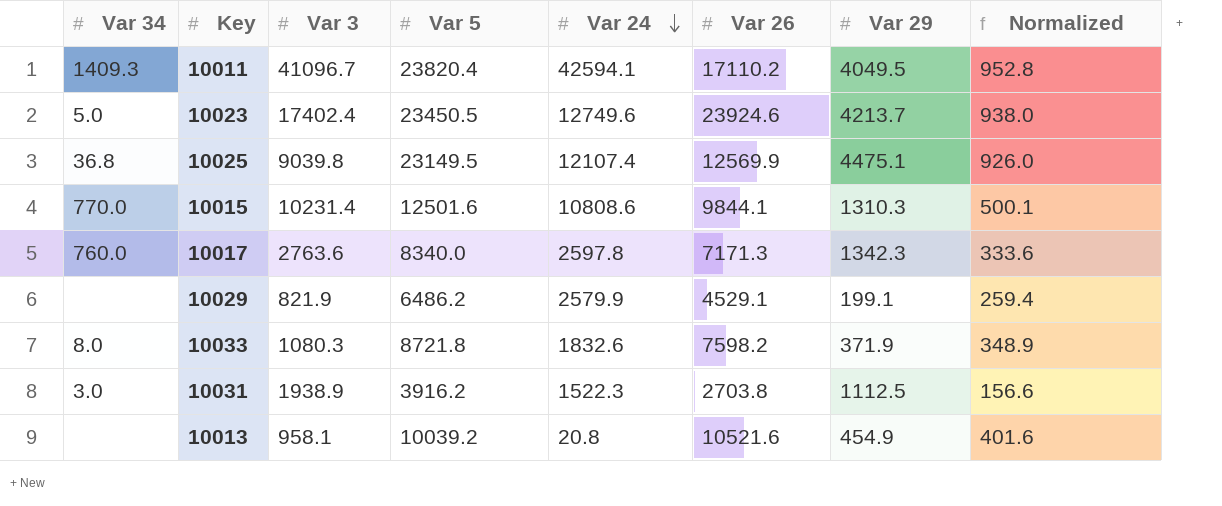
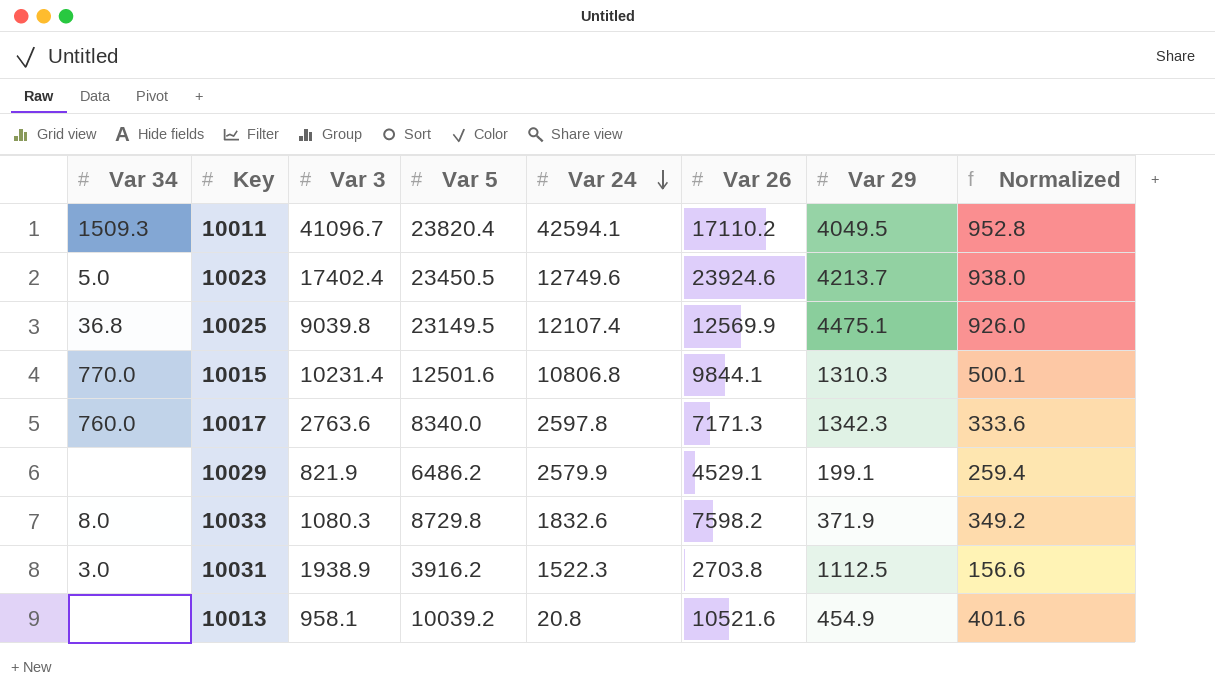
10011 | Var 34: 1409.3 -> 1509.3
10015 | Var 24: 10808.6 -> 10806.8
10033 | Var 5: 8721.8 -> 8729.8
10033 | Normalized: 348.9 -> 349.2

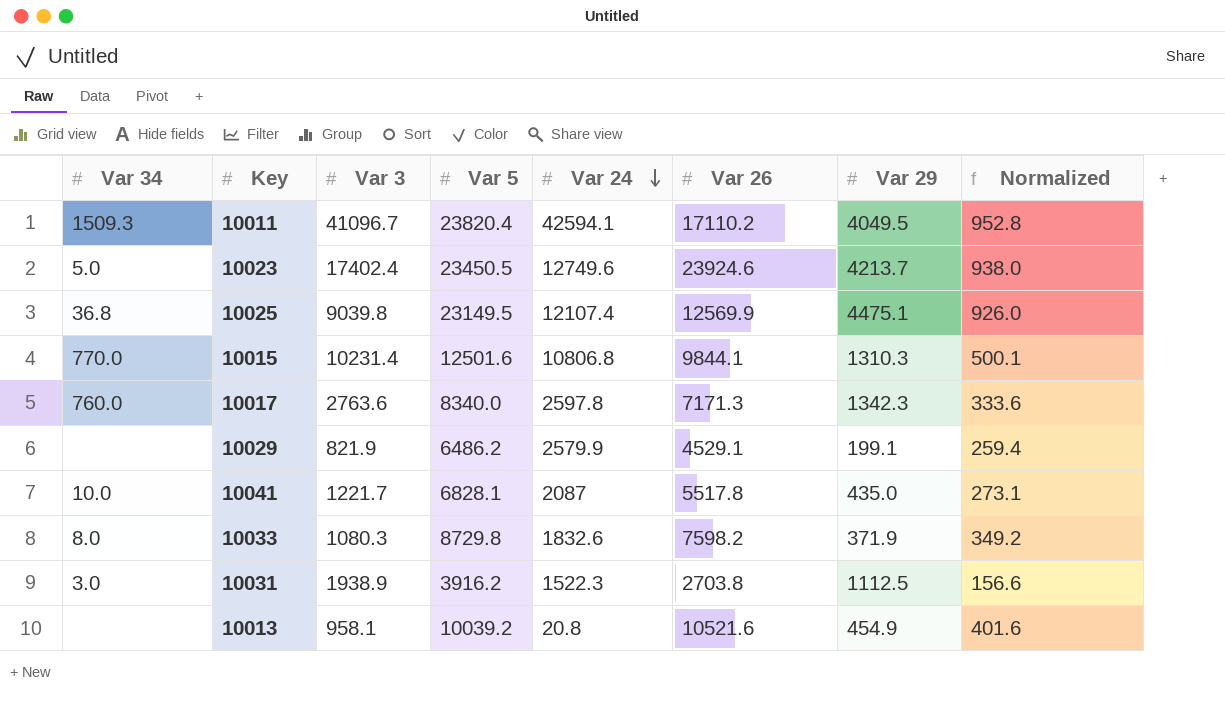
row 10041: none -> 10.0 | 1221.7 | 6828.1 | 2087 | 5517.8 | 435.0 | 273.1

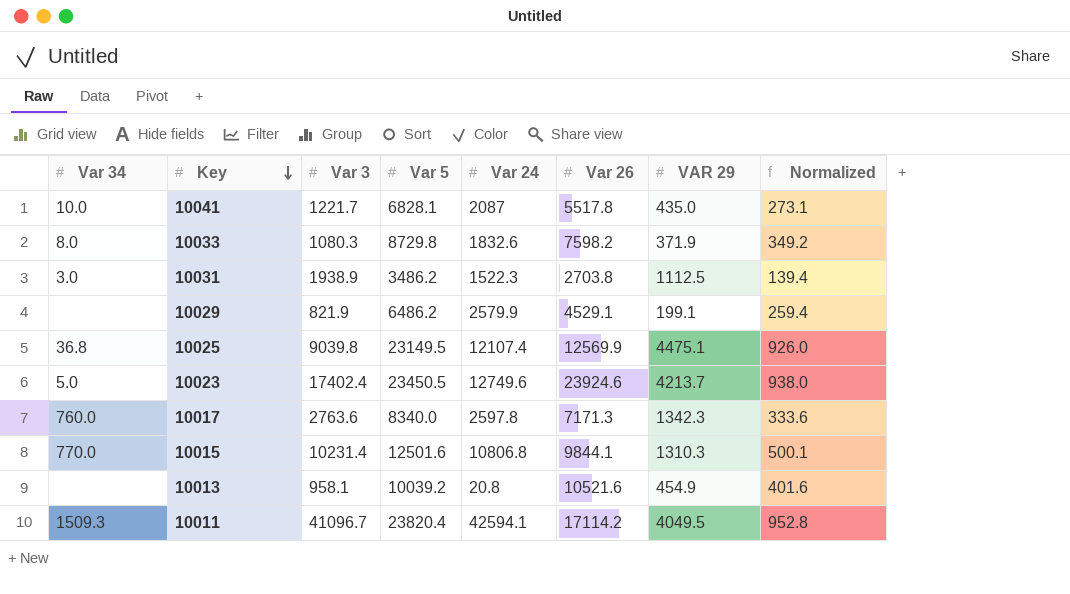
row order: Var 24 descending -> Key descending
column name: Var 29 -> VAR 29
10031 | Var 5: 3916.2 -> 3486.2
10031 | Normalized: 156.6 -> 139.4
10011 | Var 26: 17110.2 -> 17114.2

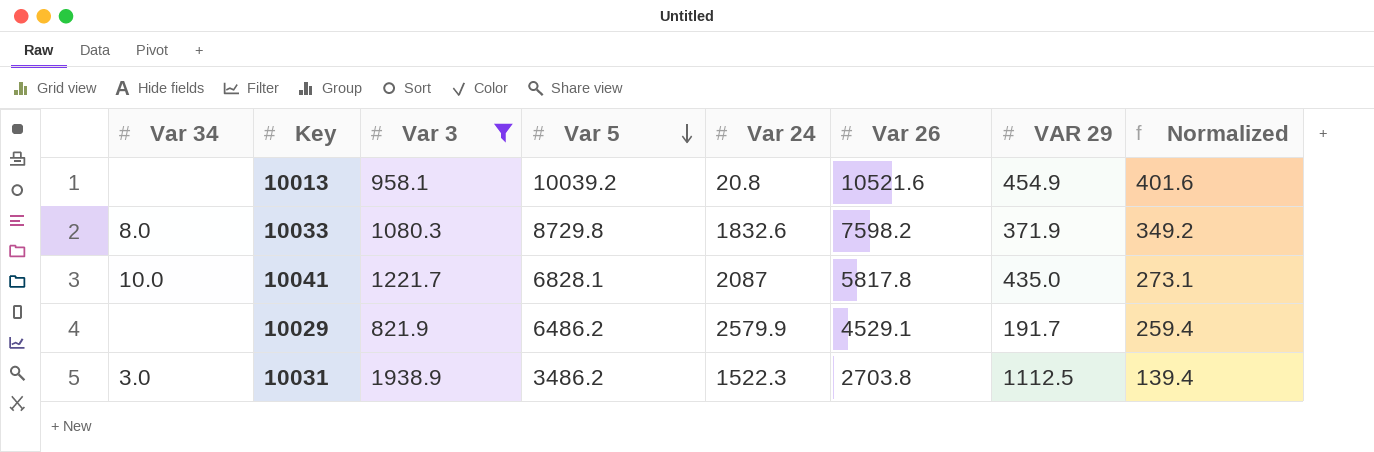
filter: none -> Var 3 <= 1938.9
row order: Key descending -> Var 5 descending
10041 | Var 26: 5517.8 -> 5817.8
10029 | VAR 29: 199.1 -> 191.7

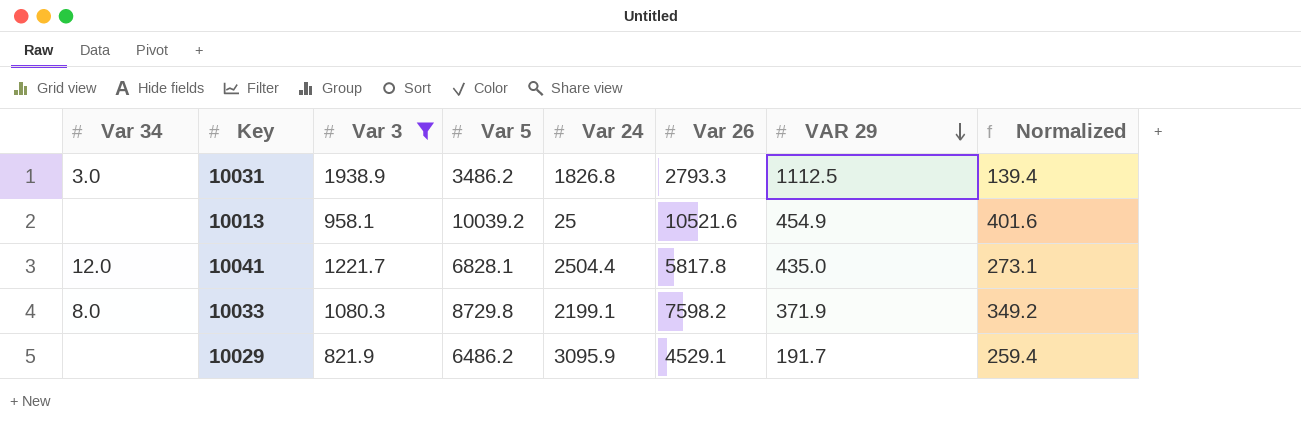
row order: Var 5 descending -> VAR 29 descending
10031 | Var 24: 1522.3 -> 1826.8
10031 | Var 26: 2703.8 -> 2793.3
10013 | Var 24: 20.8 -> 25
10041 | Var 34: 10.0 -> 12.0
10041 | Var 24: 2087 -> 2504.4
10033 | Var 24: 1832.6 -> 2199.1
10029 | Var 24: 2579.9 -> 3095.9

